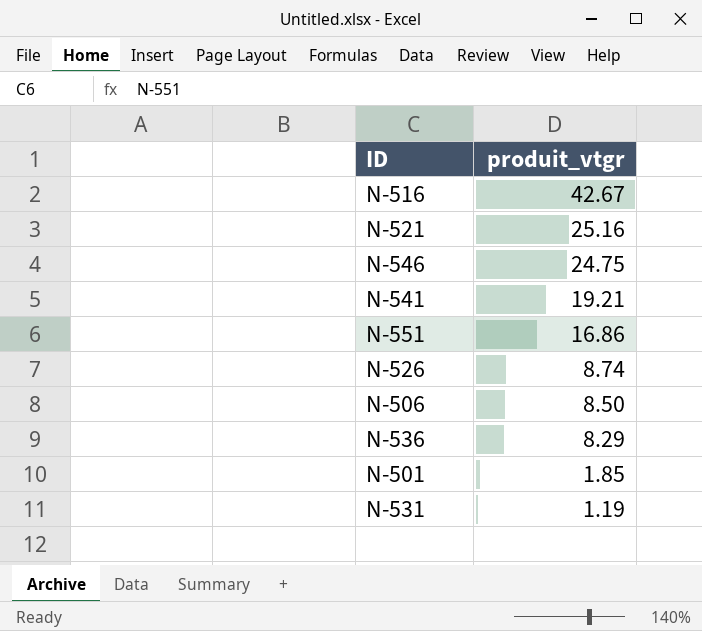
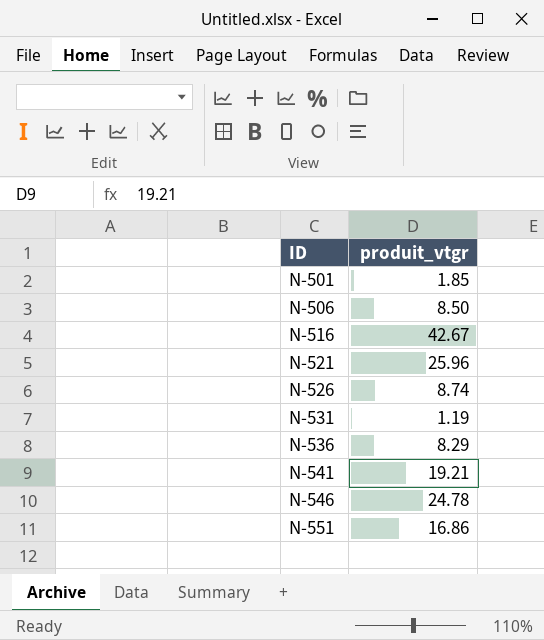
row order: produit_vtgr descending -> ID ascending
N-521 | produit_vtgr: 25.16 -> 25.96
N-546 | produit_vtgr: 24.75 -> 24.78

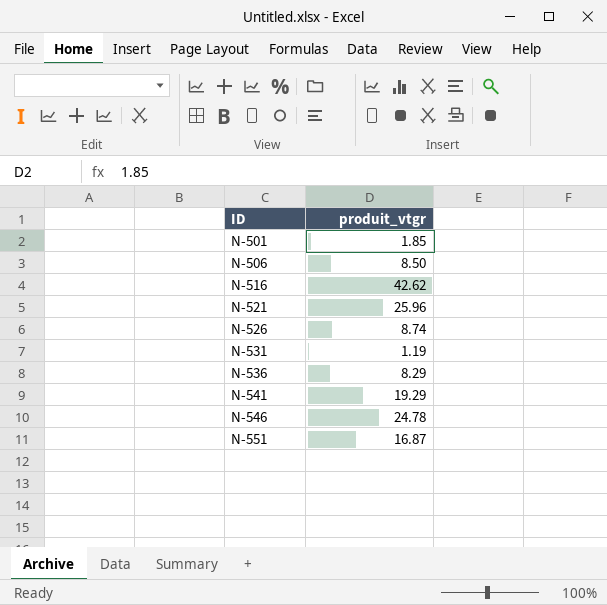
N-516 | produit_vtgr: 42.67 -> 42.62
N-541 | produit_vtgr: 19.21 -> 19.29
N-551 | produit_vtgr: 16.86 -> 16.87

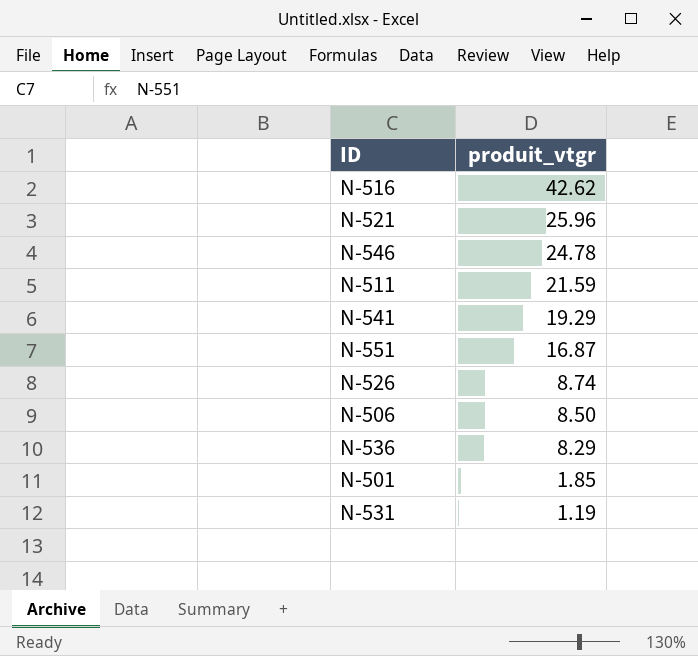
row order: ID ascending -> produit_vtgr descending
row N-511: none -> 21.59

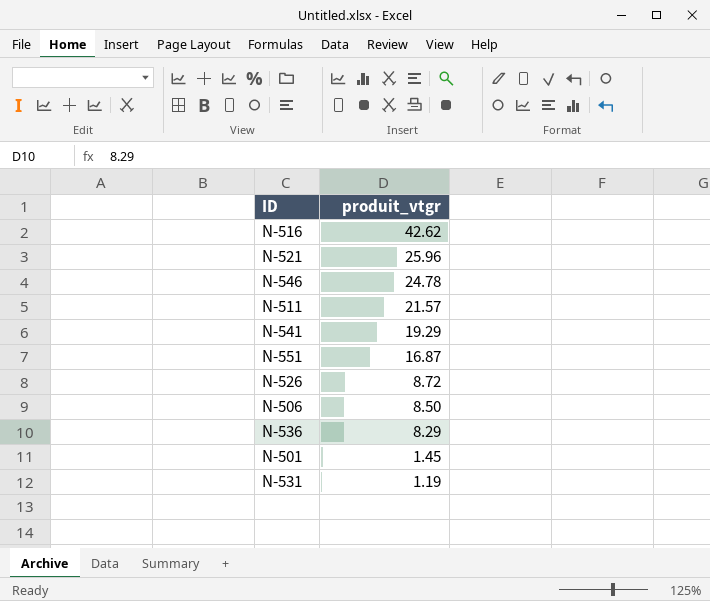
N-511 | produit_vtgr: 21.59 -> 21.57
N-526 | produit_vtgr: 8.74 -> 8.72
N-501 | produit_vtgr: 1.85 -> 1.45

